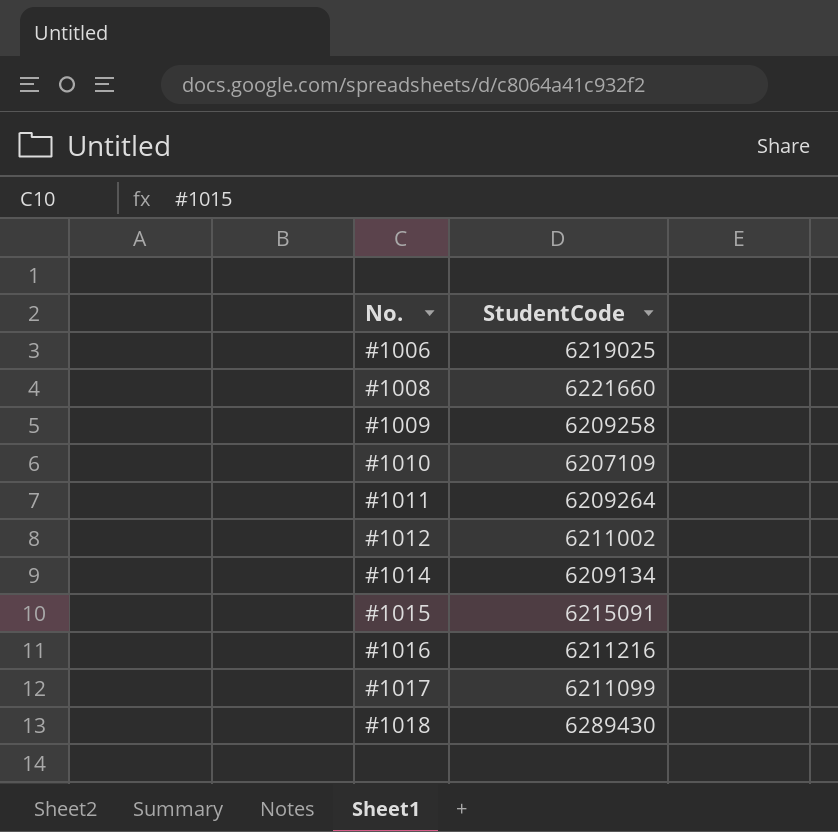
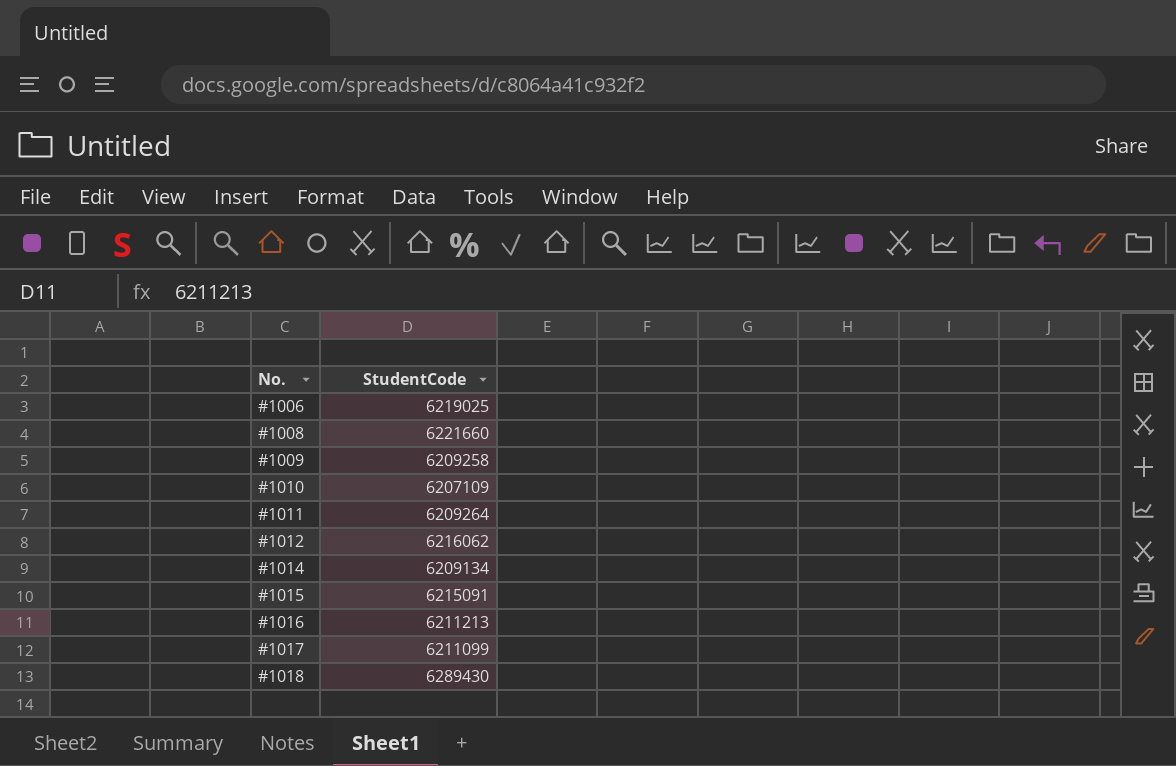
#1012 | StudentCode: 6211002 -> 6216062
#1016 | StudentCode: 6211216 -> 6211213

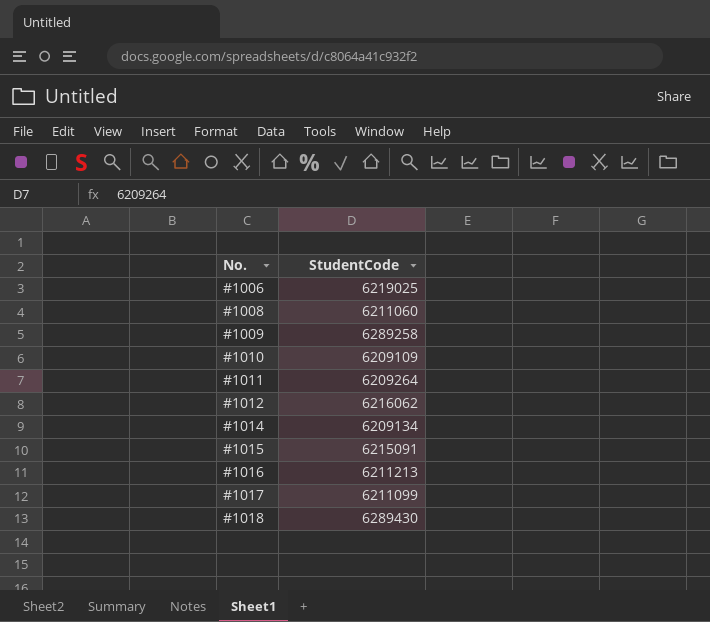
#1008 | StudentCode: 6221660 -> 6211060
#1009 | StudentCode: 6209258 -> 6289258
#1010 | StudentCode: 6207109 -> 6209109

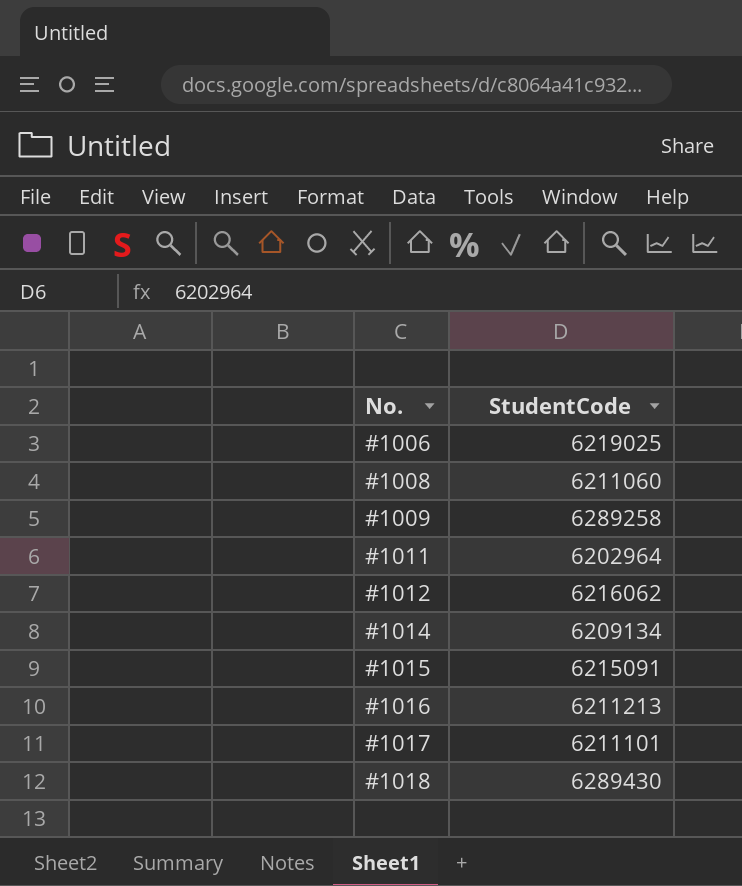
row #1010: 6209109 -> none
#1011 | StudentCode: 6209264 -> 6202964
#1017 | StudentCode: 6211099 -> 6211101

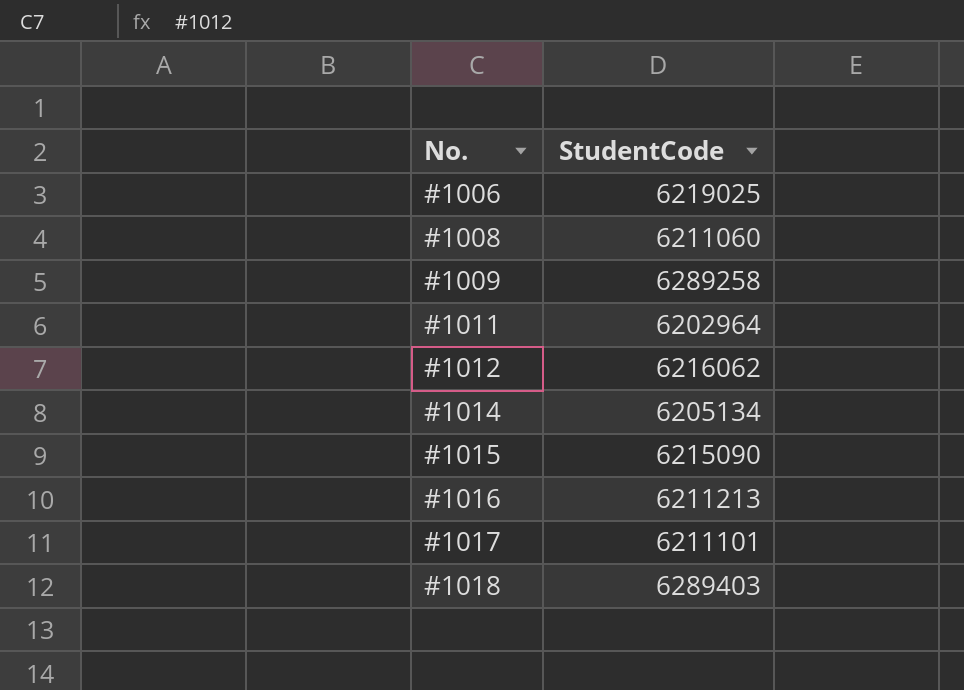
#1014 | StudentCode: 6209134 -> 6205134
#1015 | StudentCode: 6215091 -> 6215090
#1018 | StudentCode: 6289430 -> 6289403

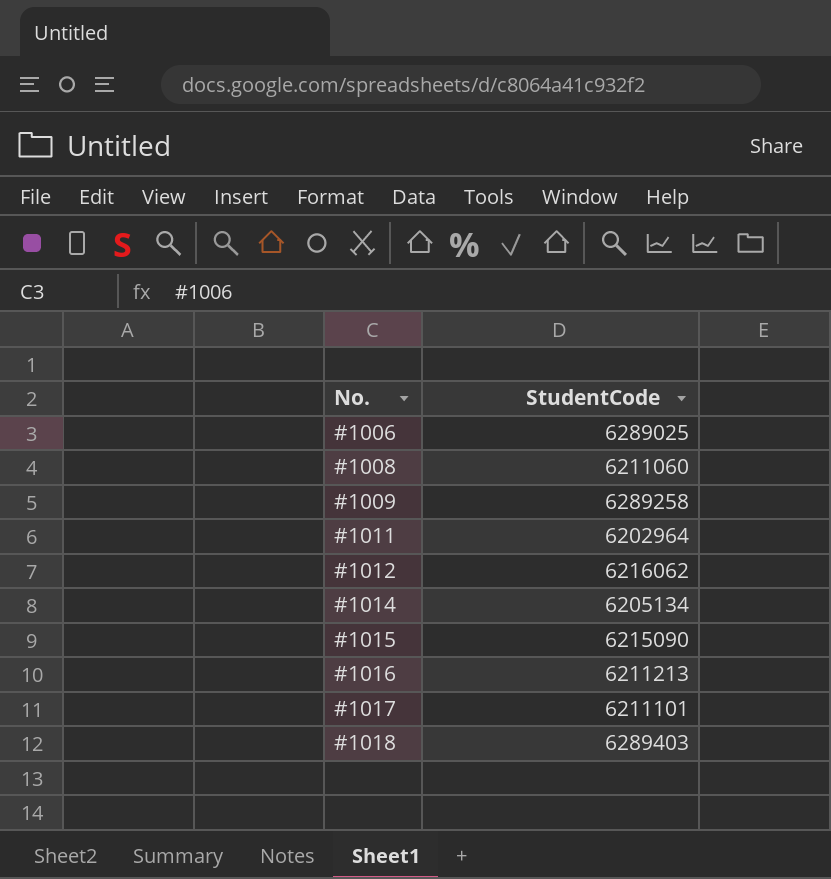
#1006 | StudentCode: 6219025 -> 6289025

